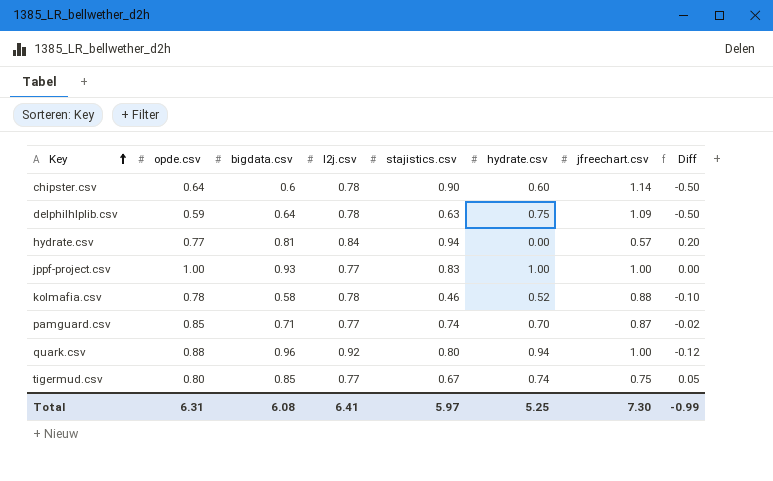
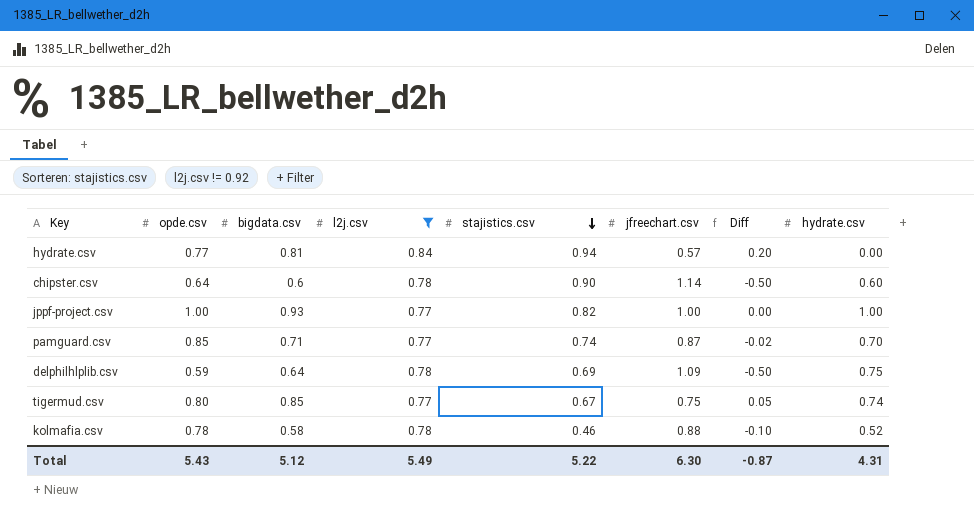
filter: none -> l2j.csv != 0.92
row order: Key ascending -> stajistics.csv descending
column hydrate.csv | position: 6 -> 8
jppf-project.csv | stajistics.csv: 0.83 -> 0.82
delphilhlplib.csv | stajistics.csv: 0.63 -> 0.69
Total | opde.csv: 6.31 -> 5.43
Total | bigdata.csv: 6.08 -> 5.12
Total | l2j.csv: 6.41 -> 5.49
Total | stajistics.csv: 5.97 -> 5.22
Total | jfreechart.csv: 7.30 -> 6.30
Total | Diff: -0.99 -> -0.87
Total | hydrate.csv: 5.25 -> 4.31

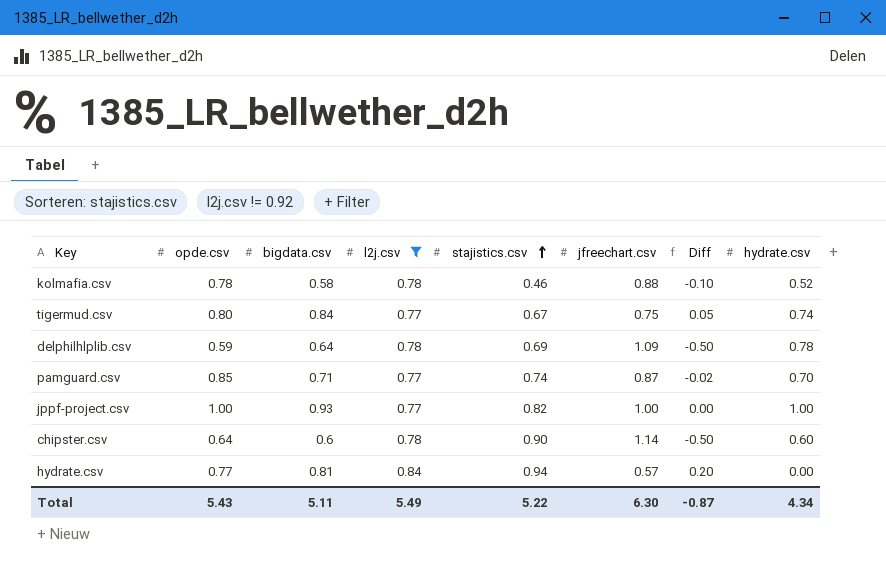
row order: stajistics.csv descending -> stajistics.csv ascending
tigermud.csv | bigdata.csv: 0.85 -> 0.84
delphilhlplib.csv | hydrate.csv: 0.75 -> 0.78
Total | bigdata.csv: 5.12 -> 5.11
Total | hydrate.csv: 4.31 -> 4.34

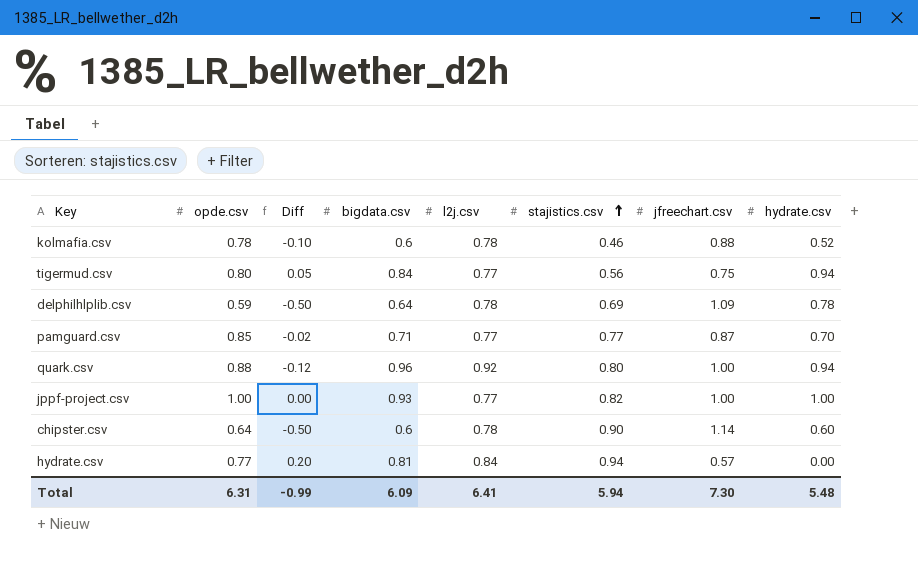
filter: l2j.csv != 0.92 -> none
column Diff | position: 7 -> 3
kolmafia.csv | bigdata.csv: 0.58 -> 0.6
tigermud.csv | stajistics.csv: 0.67 -> 0.56
tigermud.csv | hydrate.csv: 0.74 -> 0.94
pamguard.csv | stajistics.csv: 0.74 -> 0.77
Total | opde.csv: 5.43 -> 6.31
Total | Diff: -0.87 -> -0.99
Total | bigdata.csv: 5.11 -> 6.09
Total | l2j.csv: 5.49 -> 6.41
Total | stajistics.csv: 5.22 -> 5.94
Total | jfreechart.csv: 6.30 -> 7.30
Total | hydrate.csv: 4.34 -> 5.48

